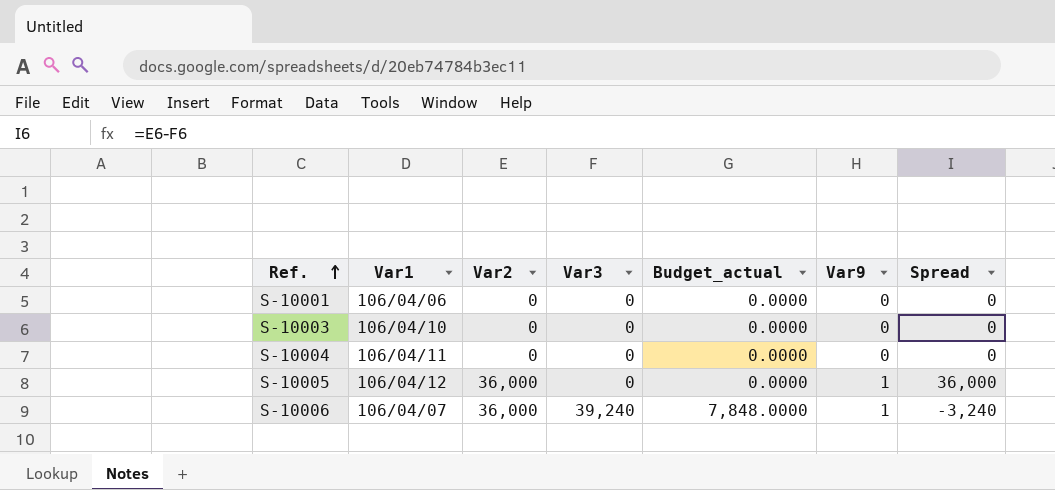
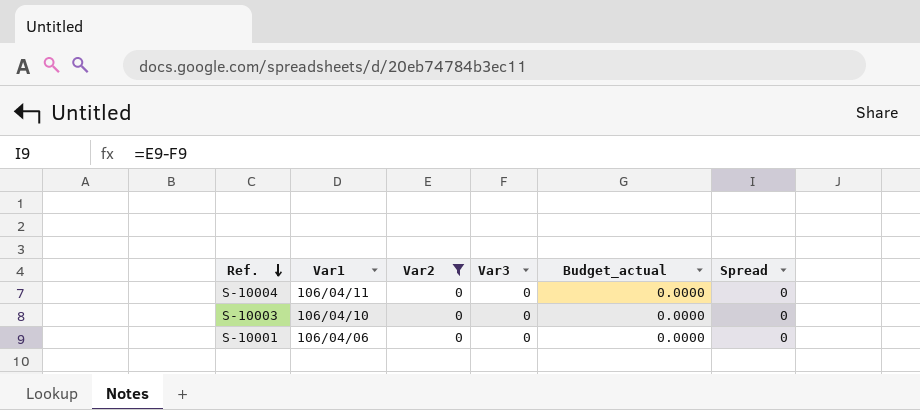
filter: none -> Var2 = 0
row order: Ref. ascending -> Ref. descending
column Var9 | position: 6 -> none

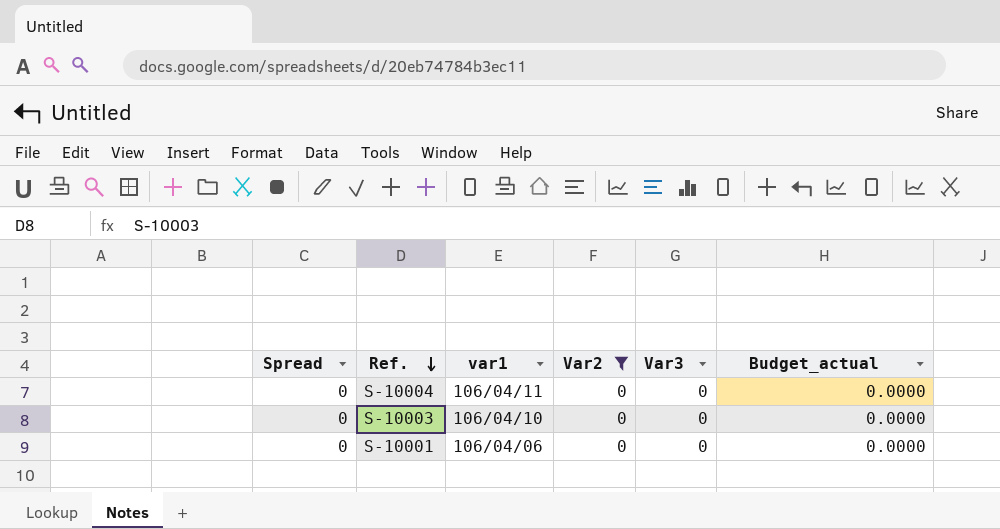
column Spread | position: 6 -> 1
column name: Var1 -> var1

